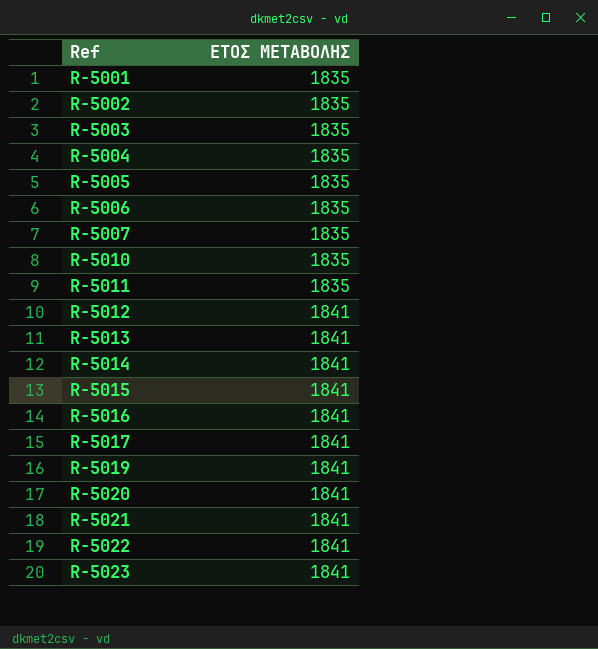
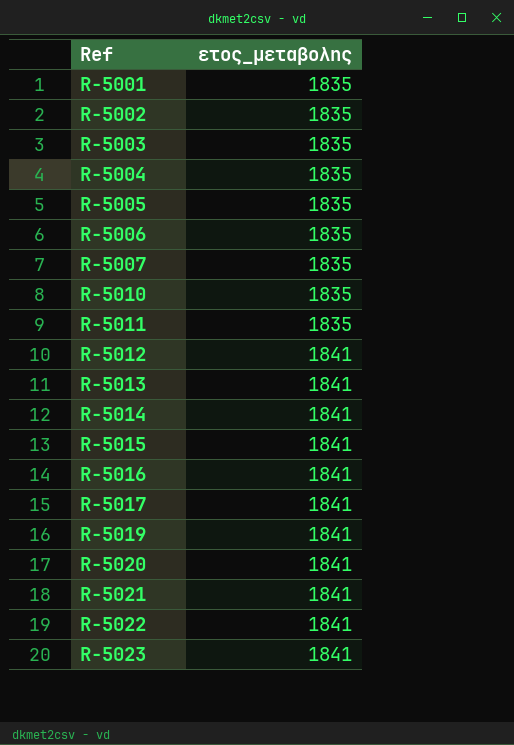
column name: ΕΤΟΣ ΜΕΤΑΒΟΛΗΣ -> ετος_μεταβολης

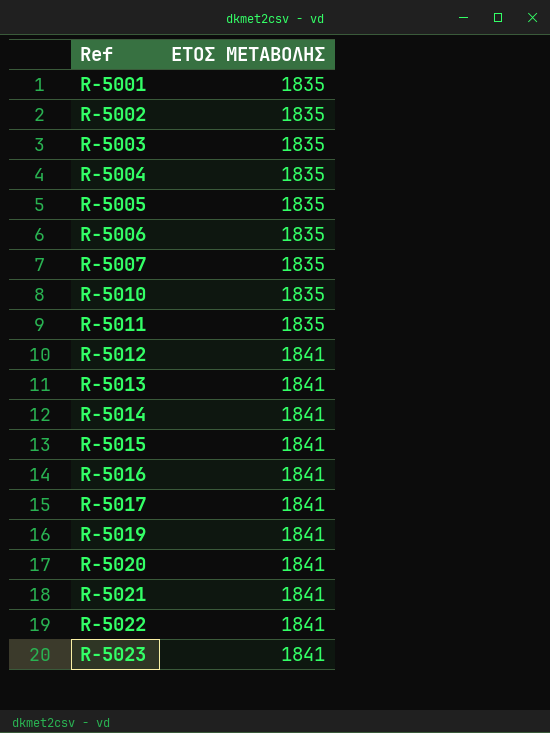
column name: ετος_μεταβολης -> ΕΤΟΣ ΜΕΤΑΒΟΛΗΣ

